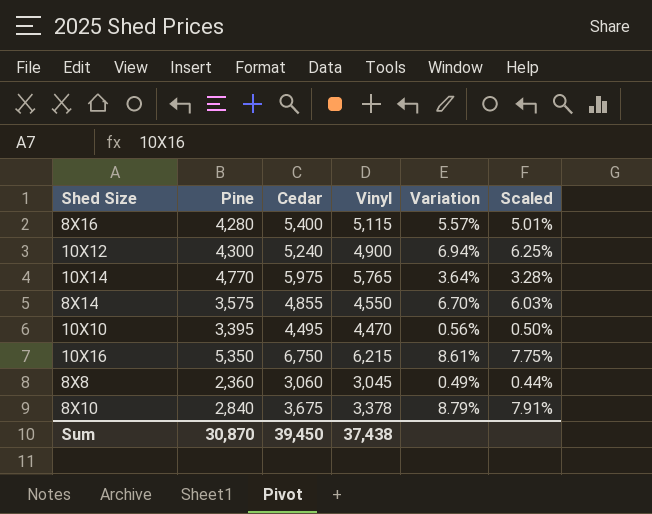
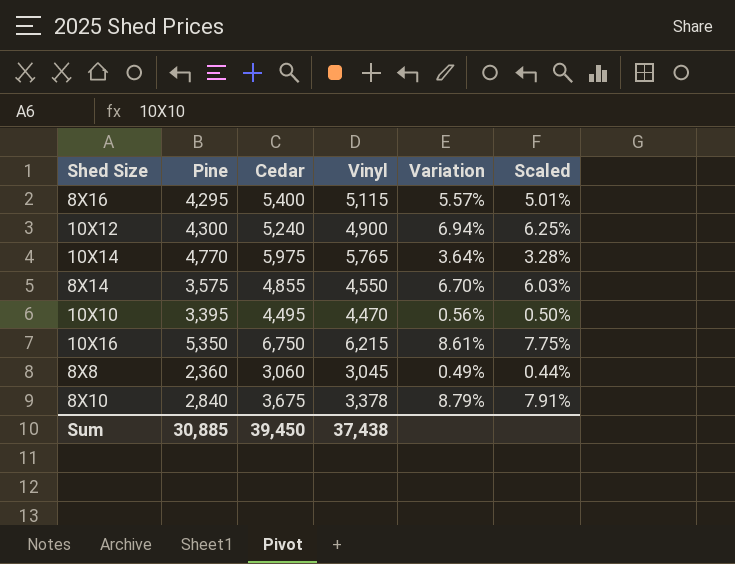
8X16 | Pine: 4,280 -> 4,295
Sum | Pine: 30,870 -> 30,885

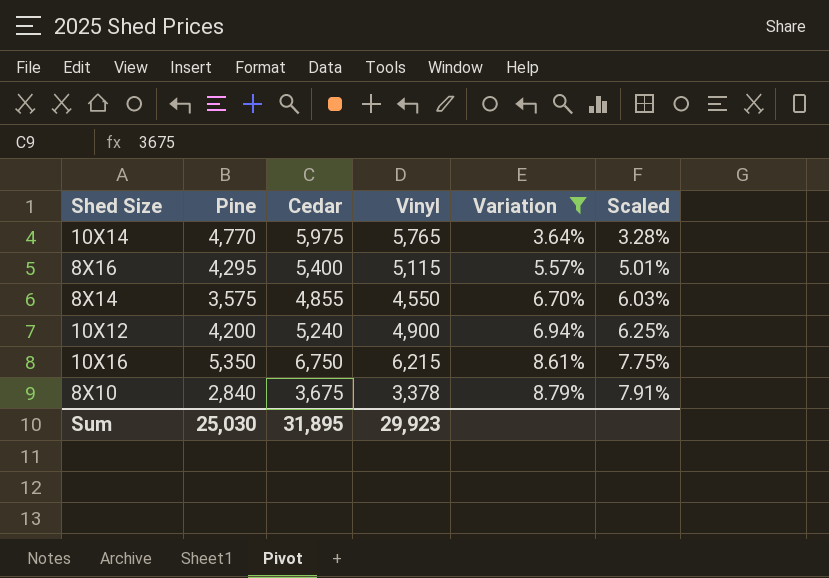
filter: none -> Variation >= 3.64%
row order: none -> Variation ascending
10X12 | Pine: 4,300 -> 4,200
Sum | Pine: 30,885 -> 25,030
Sum | Cedar: 39,450 -> 31,895
Sum | Vinyl: 37,438 -> 29,923

